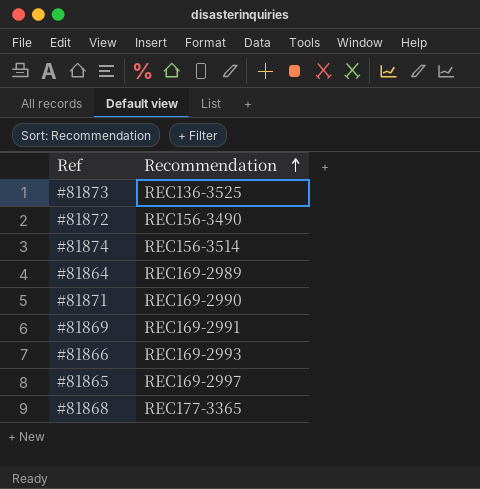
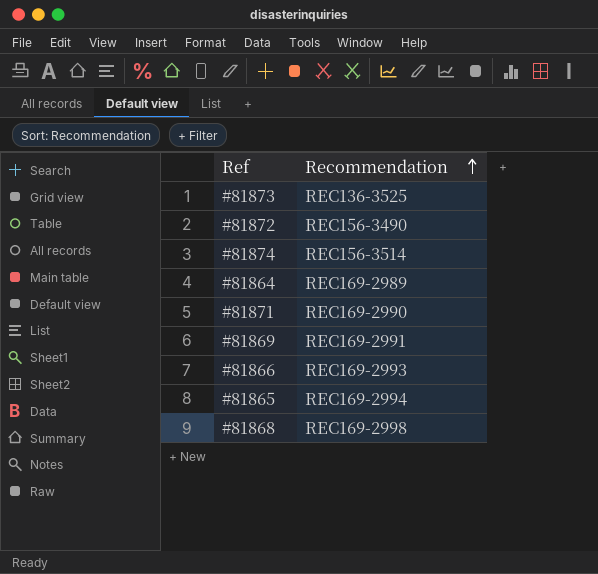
#81865 | Recommendation: REC169-2997 -> REC169-2994
#81868 | Recommendation: REC177-3365 -> REC169-2998

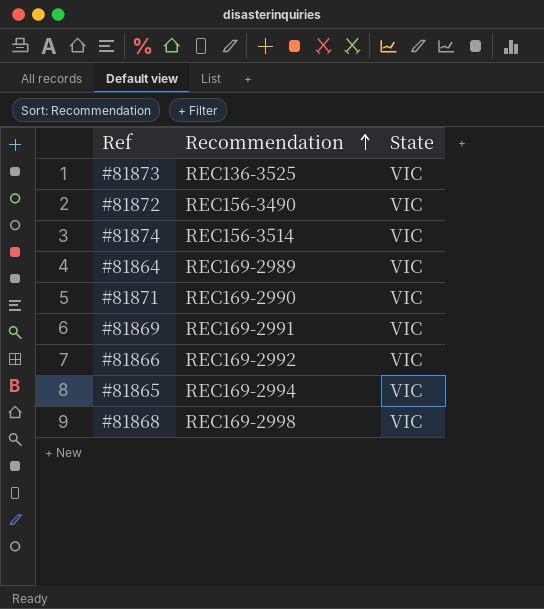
column State | position: none -> 3
#81866 | Recommendation: REC169-2993 -> REC169-2992

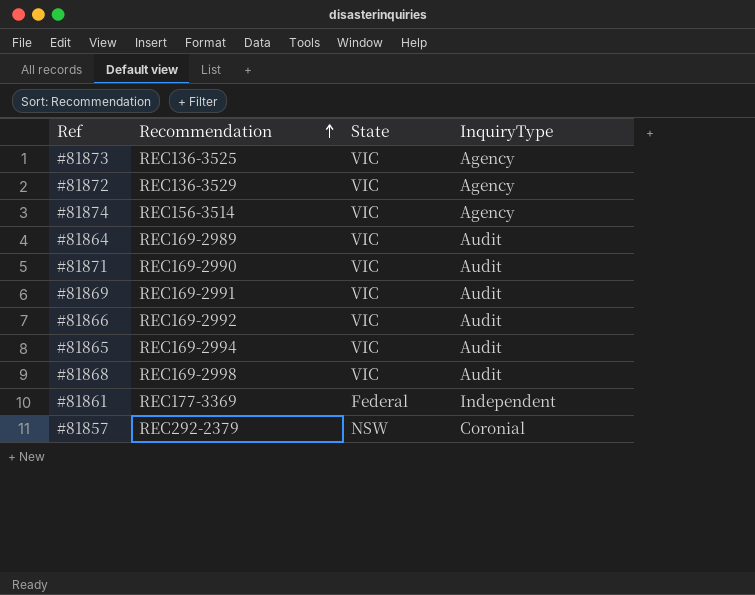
column InquiryType | position: none -> 4
#81872 | Recommendation: REC156-3490 -> REC136-3529
row #81861: none -> REC177-3369 | Federal | Independent
row #81857: none -> REC292-2379 | NSW | Coronial

